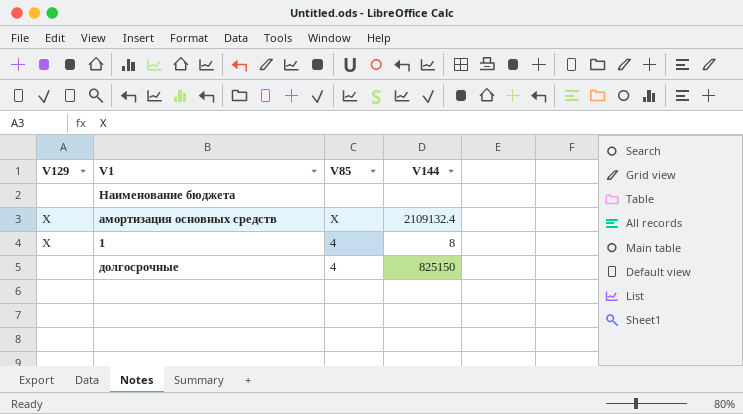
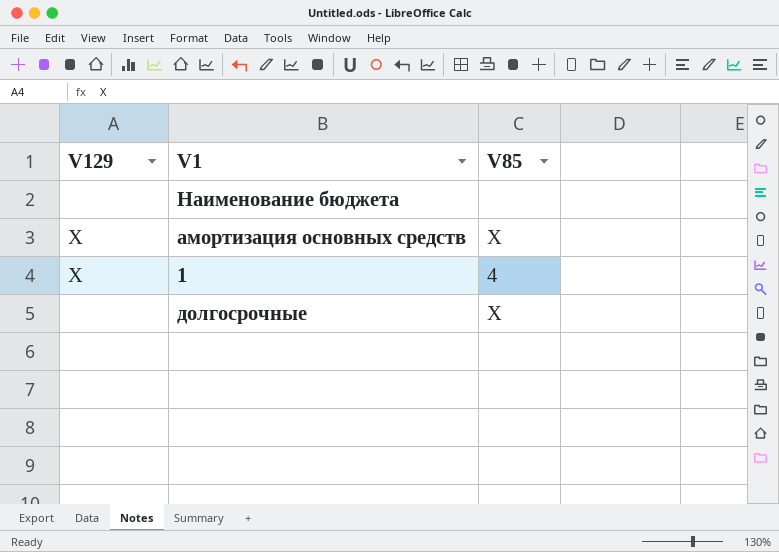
column V144 | position: 4 -> none
долгосрочные | V85: 4 -> Х

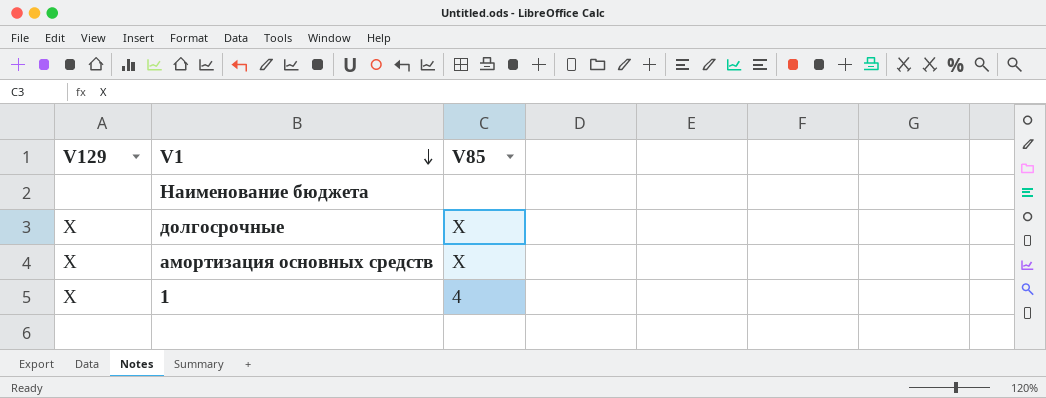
row order: none -> V1 descending
долгосрочные | V129: none -> Х

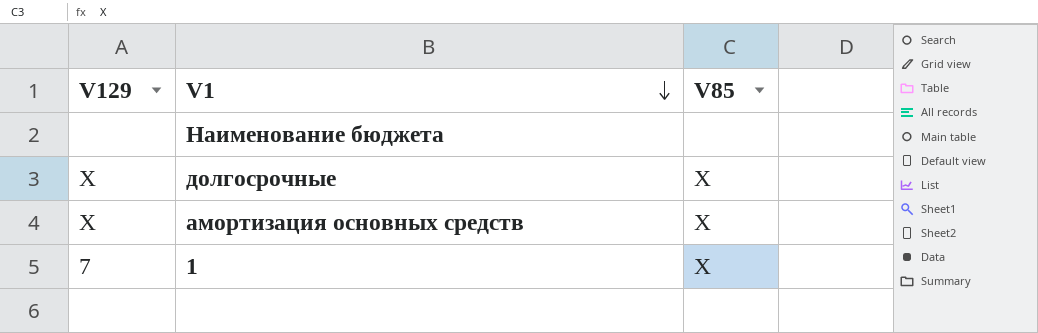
1 | V129: Х -> 7
1 | V85: 4 -> Х

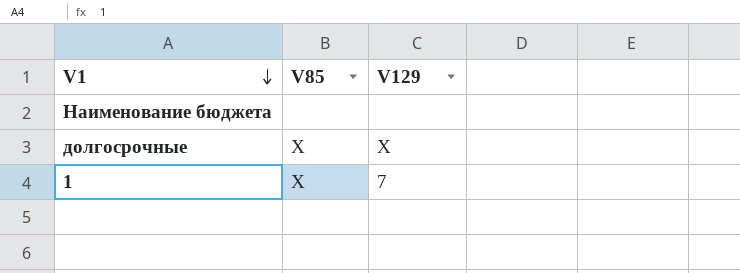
column V129 | position: 1 -> 3
row амортизация основных средств: Х | Х -> none

